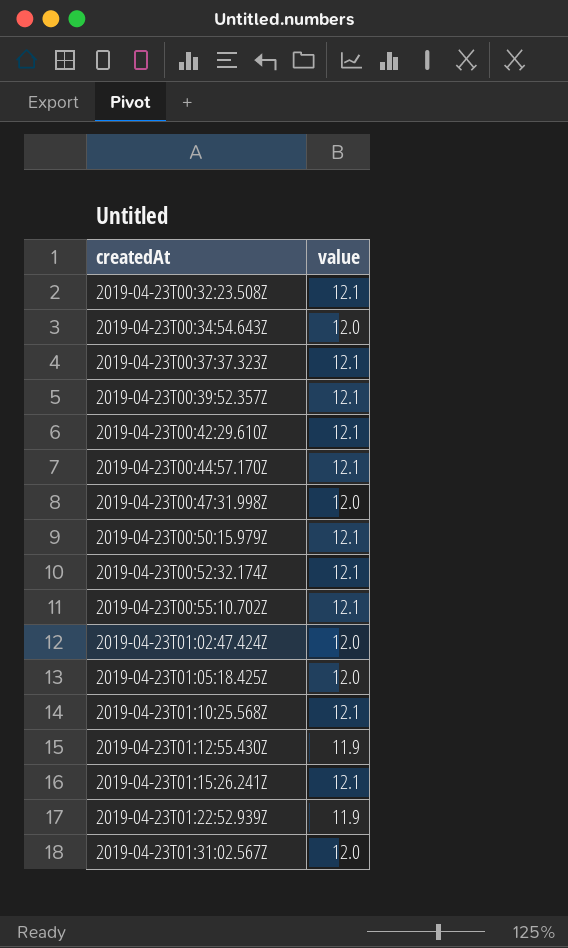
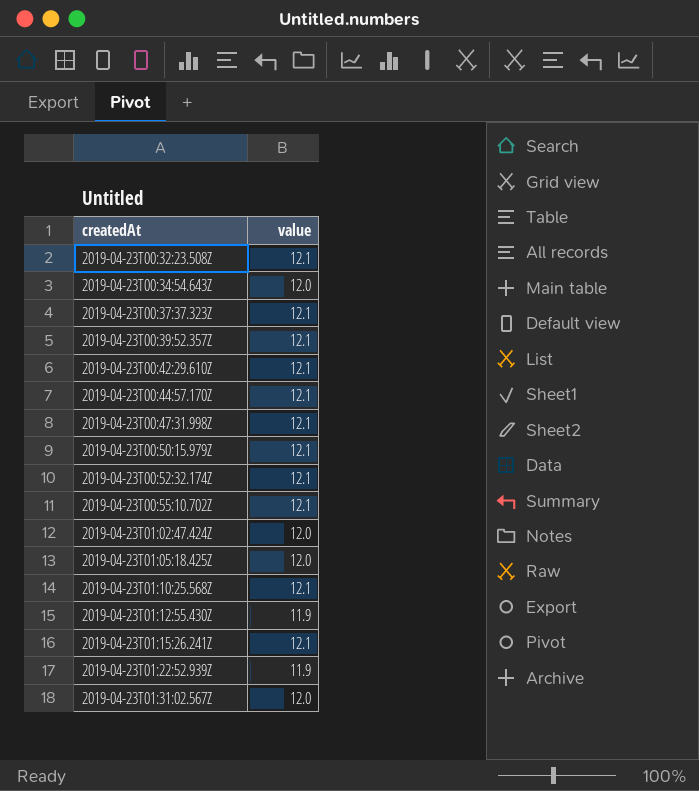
2019-04-23T00:47:31.998Z | value: 12.0 -> 12.1

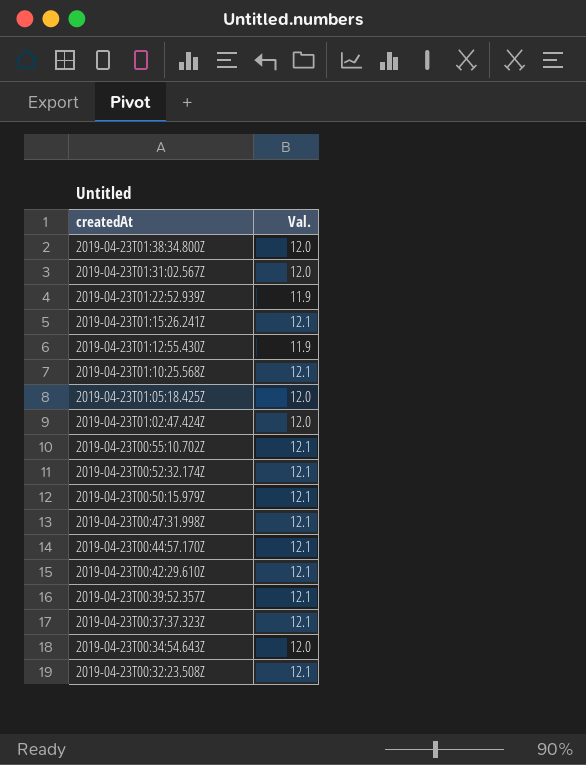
row order: createdAt ascending -> createdAt descending
column name: value -> Val.
row 2019-04-23T01:38:34.800Z: none -> 12.0

